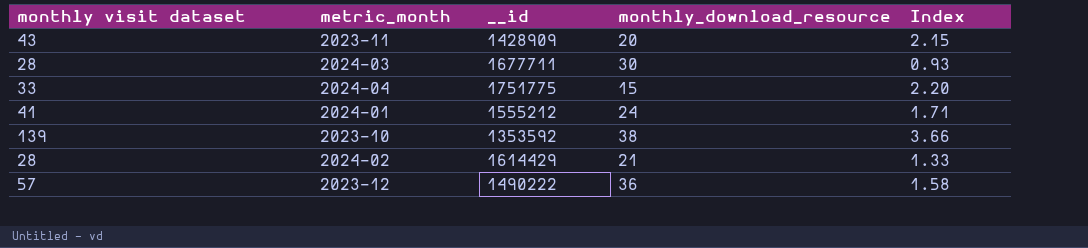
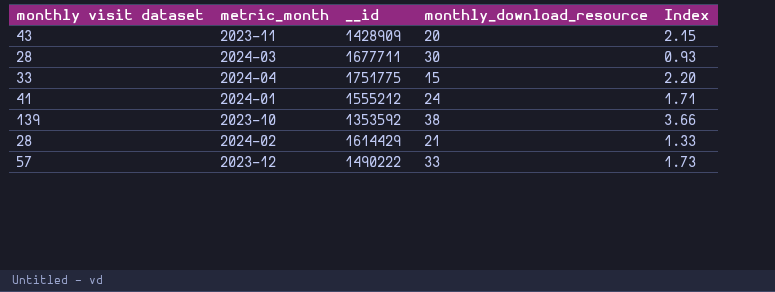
2023-12 | monthly_download_resource: 36 -> 33
2023-12 | Index: 1.58 -> 1.73

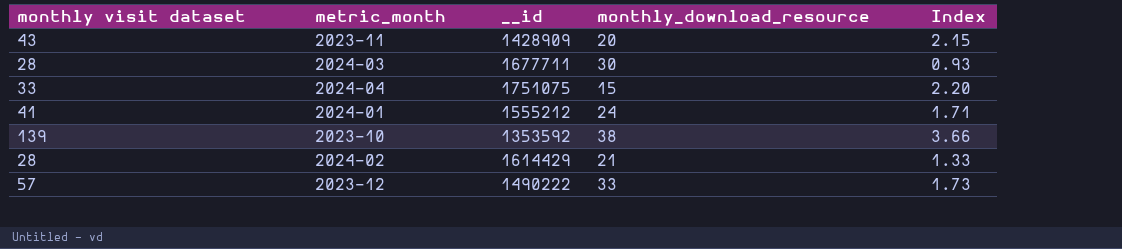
2024-04 | __id: 1751775 -> 1751075

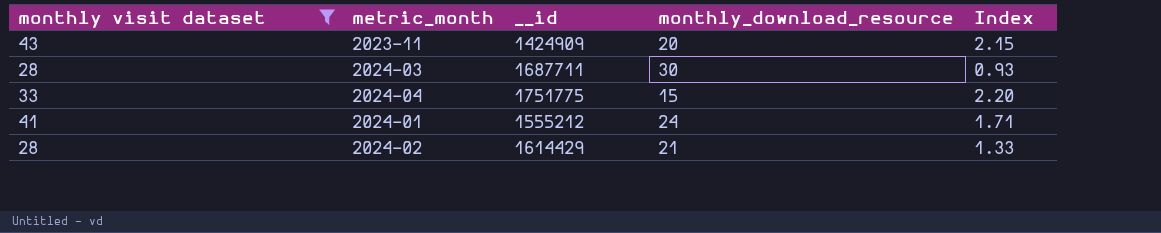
filter: none -> monthly visit dataset <= 43
2023-11 | __id: 1428909 -> 1424909
2024-03 | __id: 1677711 -> 1687711
2024-04 | __id: 1751075 -> 1751775

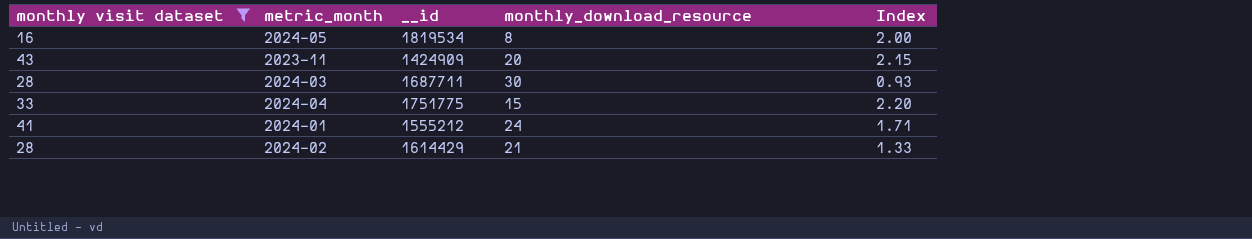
row 2024-05: none -> 16 | 1819534 | 8 | 2.00

